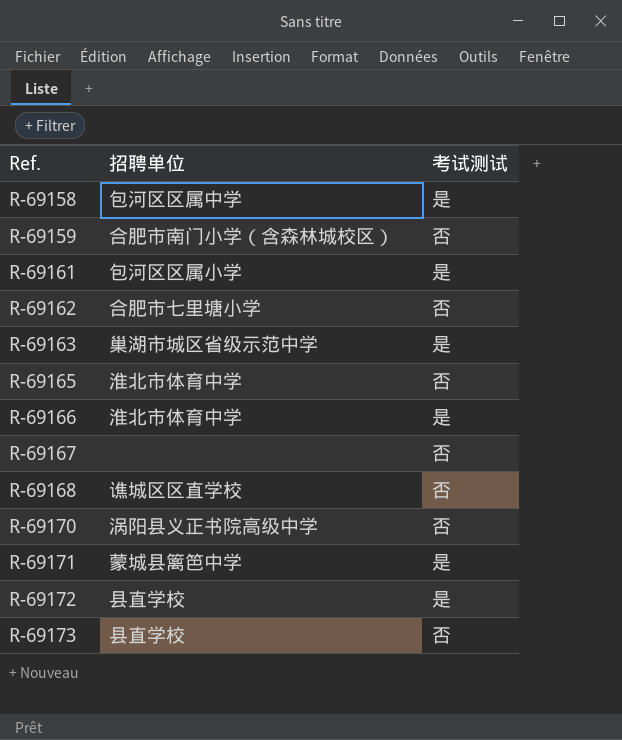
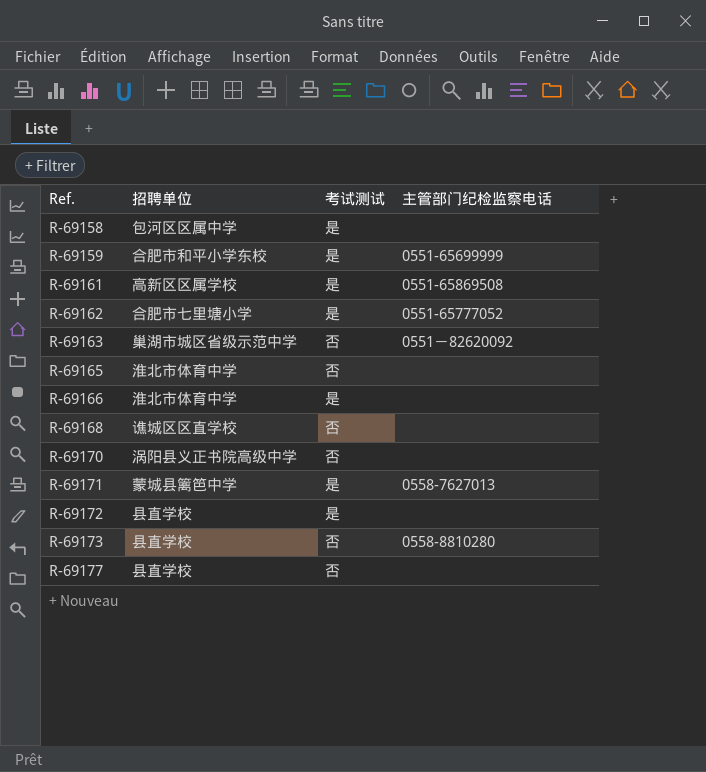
column 主管部门纪检监察电话 | position: none -> 4
row R-69167: none | 否 -> none
R-69159 | 招聘单位: 合肥市南门小学（含森林城校区） -> 合肥市和平小学东校
R-69159 | 考试测试: 否 -> 是
R-69161 | 招聘单位: 包河区区属小学 -> 高新区区属学校
R-69162 | 考试测试: 否 -> 是
R-69163 | 考试测试: 是 -> 否
row R-69177: none -> 县直学校 | 否 | none

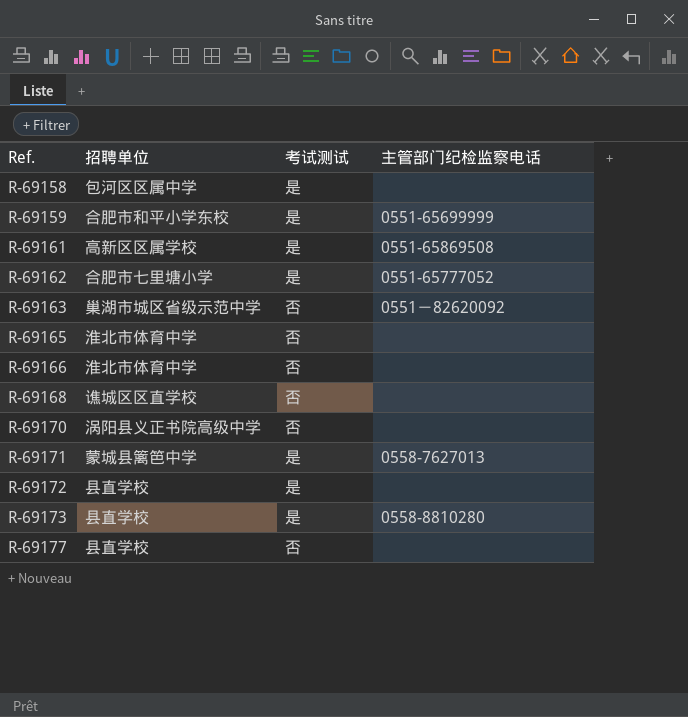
R-69166 | 考试测试: 是 -> 否
R-69173 | 考试测试: 否 -> 是

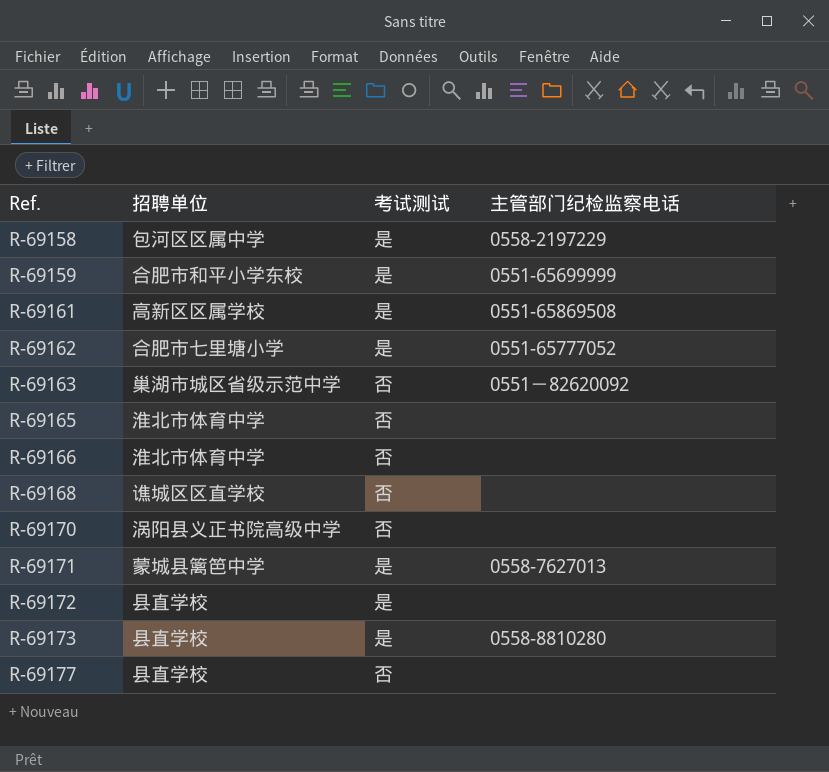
R-69158 | 主管部门纪检监察电话: none -> 0558-2197229

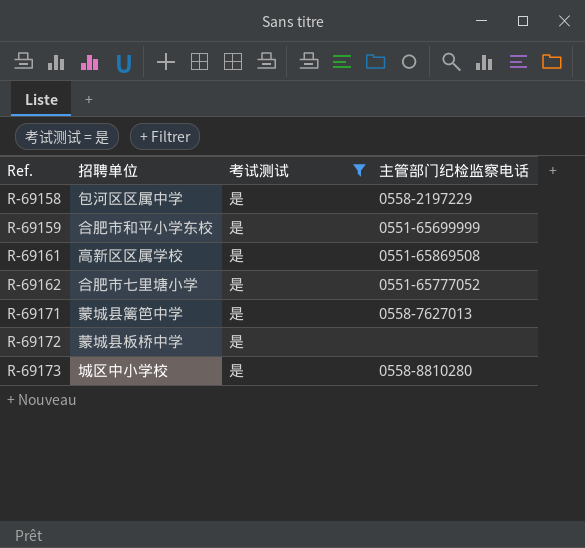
filter: none -> 考试测试 = 是
R-69172 | 招聘单位: 县直学校 -> 蒙城县板桥中学
R-69173 | 招聘单位: 县直学校 -> 城区中小学校

